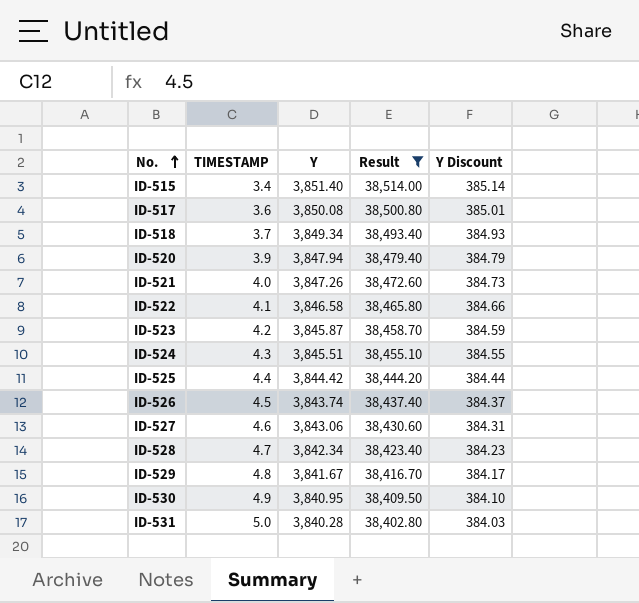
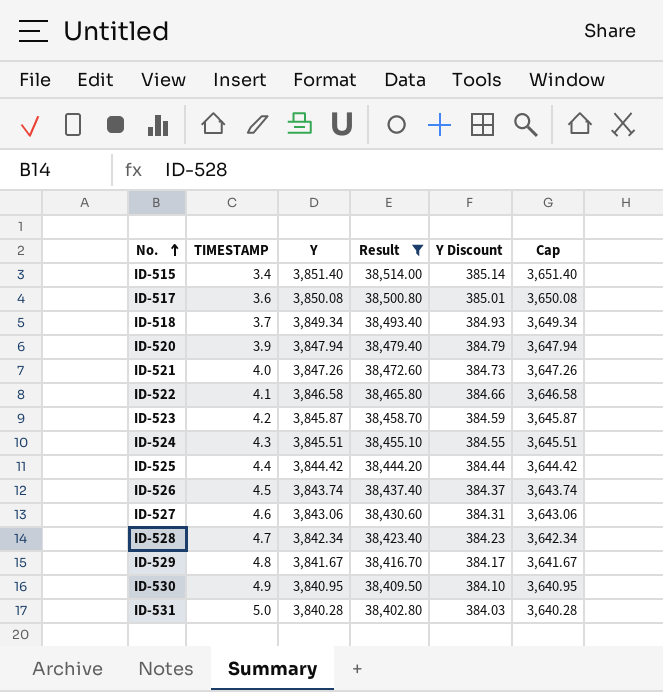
column Cap | formula: none -> [Y] - 200

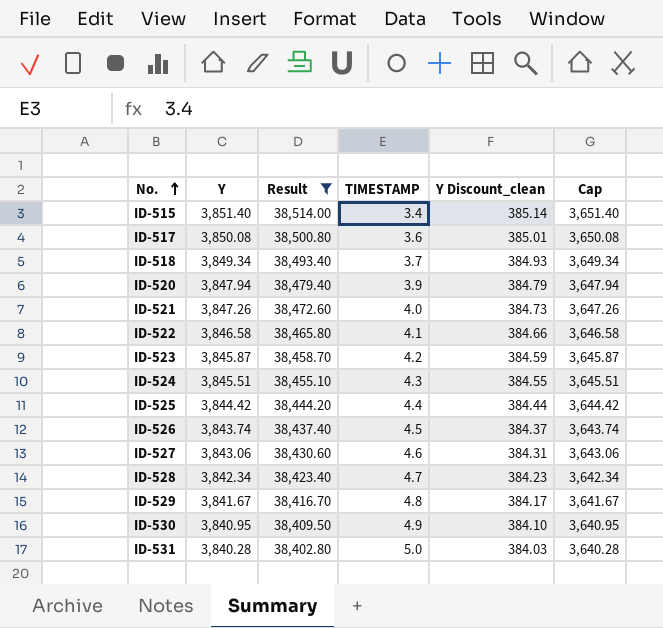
column TIMESTAMP | position: 2 -> 4
column name: Y Discount -> Y Discount_clean

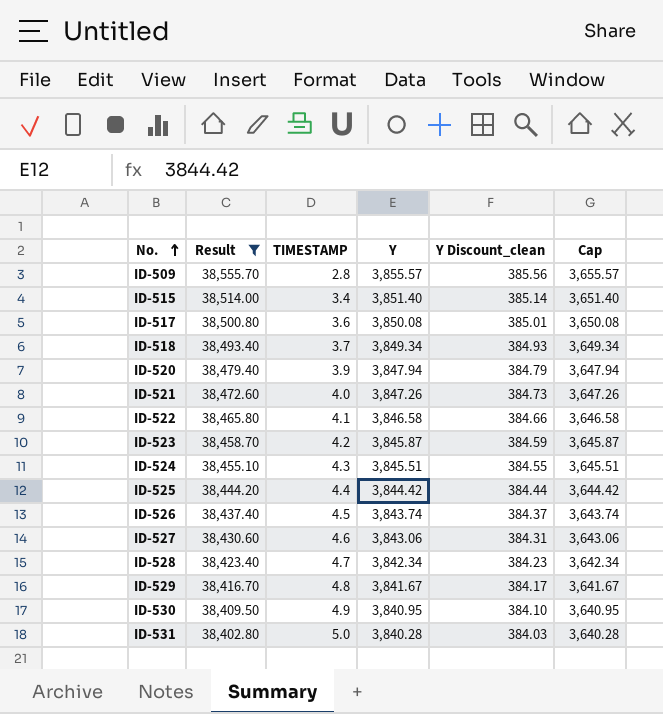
column Y | position: 2 -> 4
row ID-509: none -> 38,555.70 | 2.8 | 3,855.57 | 385.56 | 3,655.57

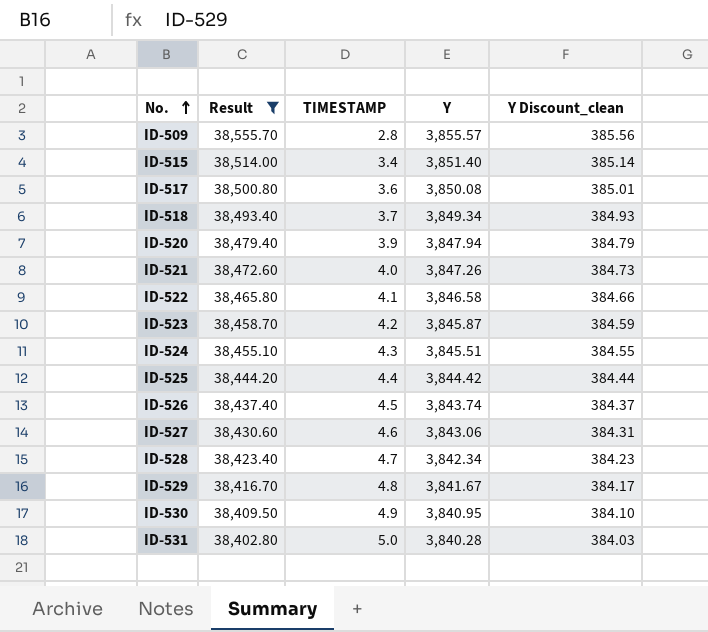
column Cap | formula: [Y] - 200 -> none

